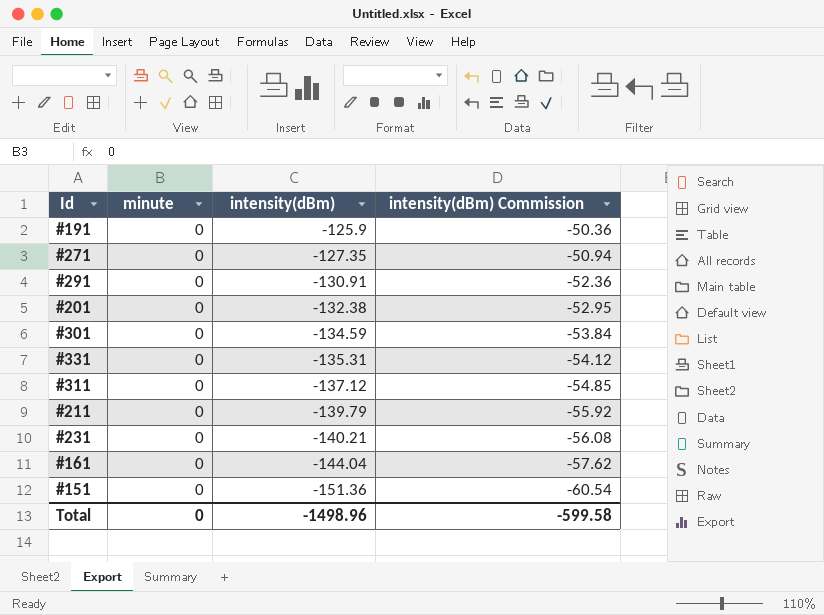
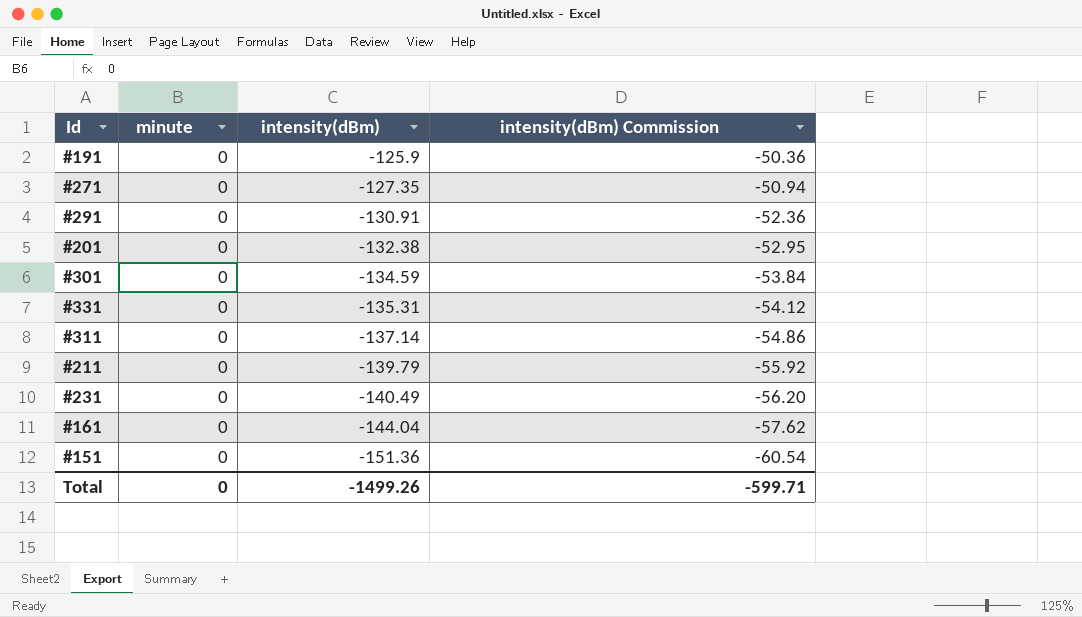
#311 | intensity(dBm): -137.12 -> -137.14
#311 | intensity(dBm) Commission: -54.85 -> -54.86
#231 | intensity(dBm): -140.21 -> -140.49
#231 | intensity(dBm) Commission: -56.08 -> -56.20
Total | intensity(dBm): -1498.96 -> -1499.26
Total | intensity(dBm) Commission: -599.58 -> -599.71

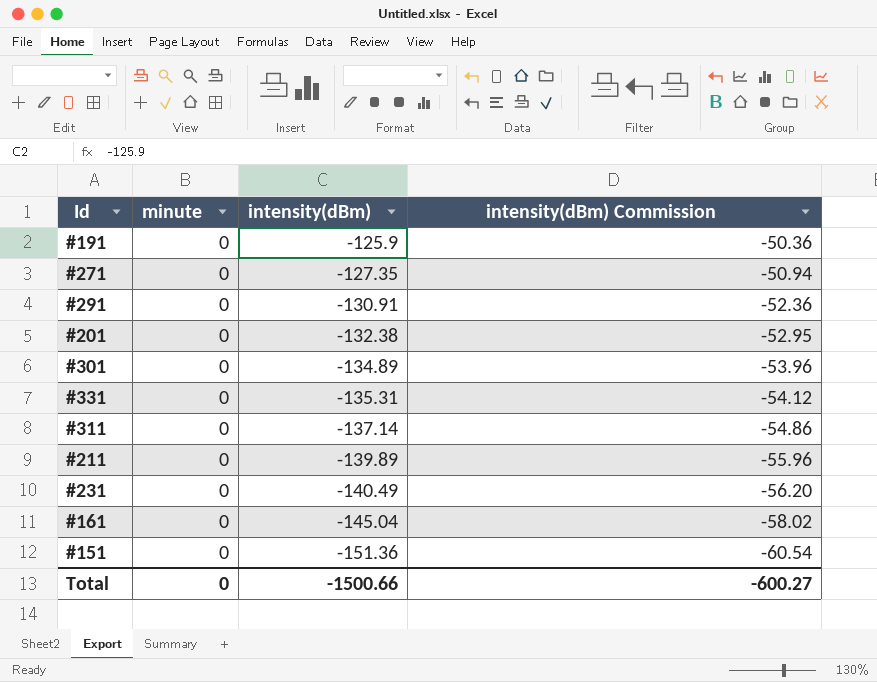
#301 | intensity(dBm): -134.59 -> -134.89
#301 | intensity(dBm) Commission: -53.84 -> -53.96
#211 | intensity(dBm): -139.79 -> -139.89
#211 | intensity(dBm) Commission: -55.92 -> -55.96
#161 | intensity(dBm): -144.04 -> -145.04
#161 | intensity(dBm) Commission: -57.62 -> -58.02
Total | intensity(dBm): -1499.26 -> -1500.66
Total | intensity(dBm) Commission: -599.71 -> -600.27

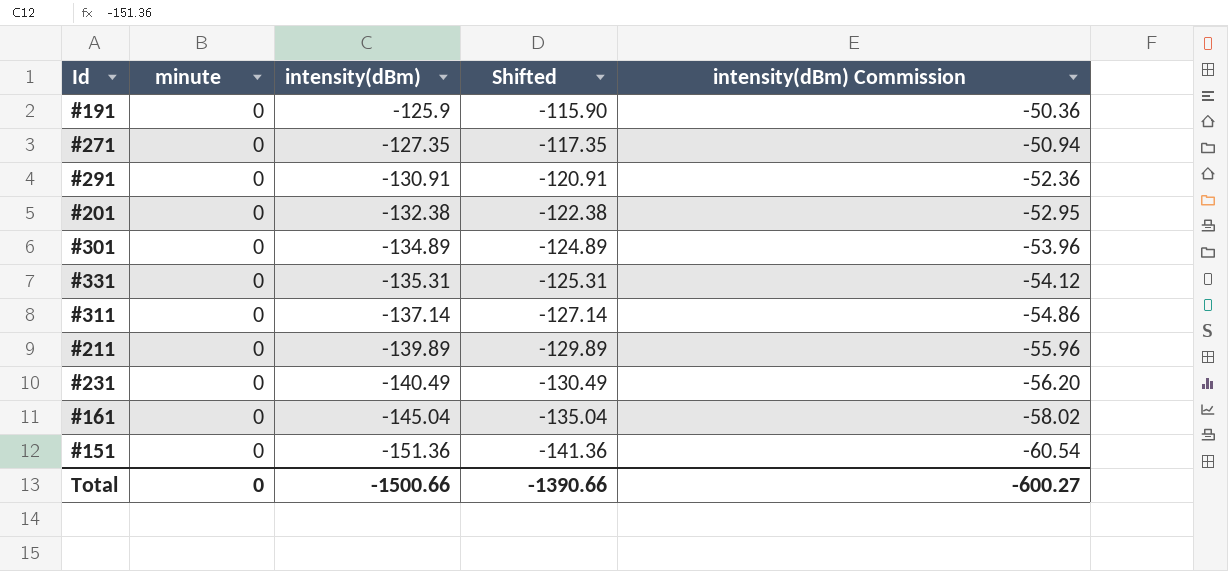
column Shifted | formula: none -> [intensity(dBm)] + 10

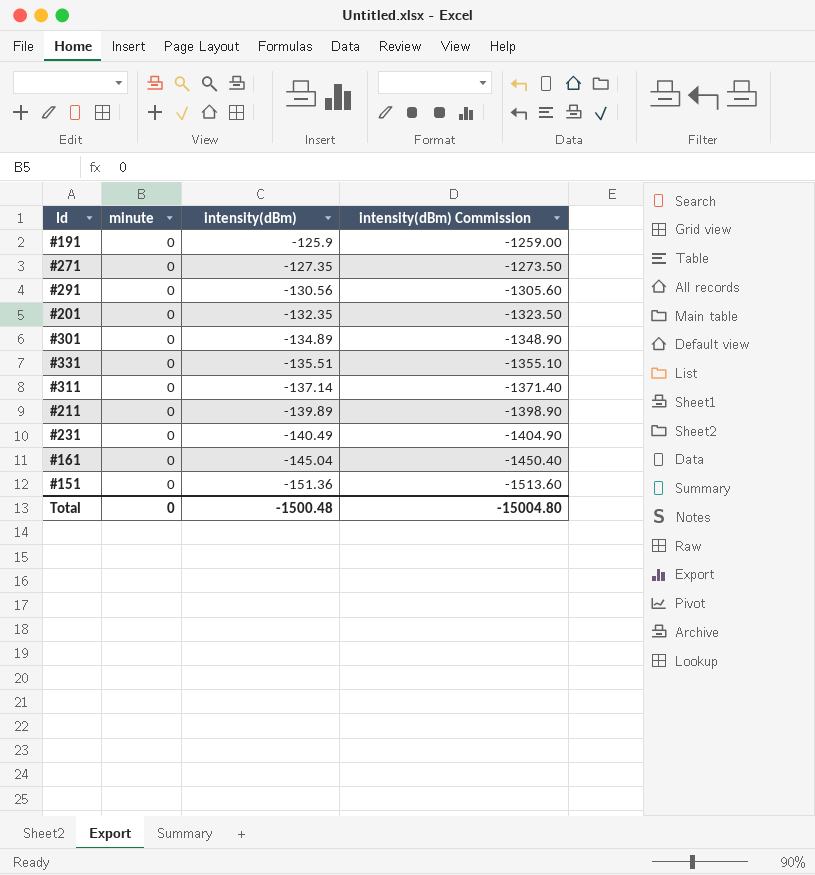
column Shifted | formula: [intensity(dBm)] + 10 -> none
column intensity(dBm) Commission | formula: [intensity(dBm)] * 0.4 -> [intensity(dBm)] * 10
#291 | intensity(dBm): -130.91 -> -130.56
#201 | intensity(dBm): -132.38 -> -132.35
#331 | intensity(dBm): -135.31 -> -135.51
Total | intensity(dBm): -1500.66 -> -1500.48
Total | intensity(dBm) Commission: -600.27 -> -15004.80

